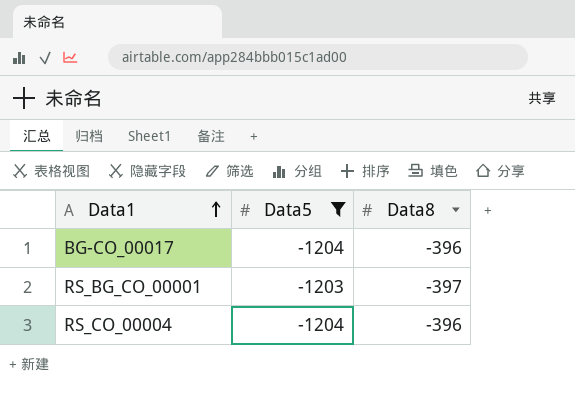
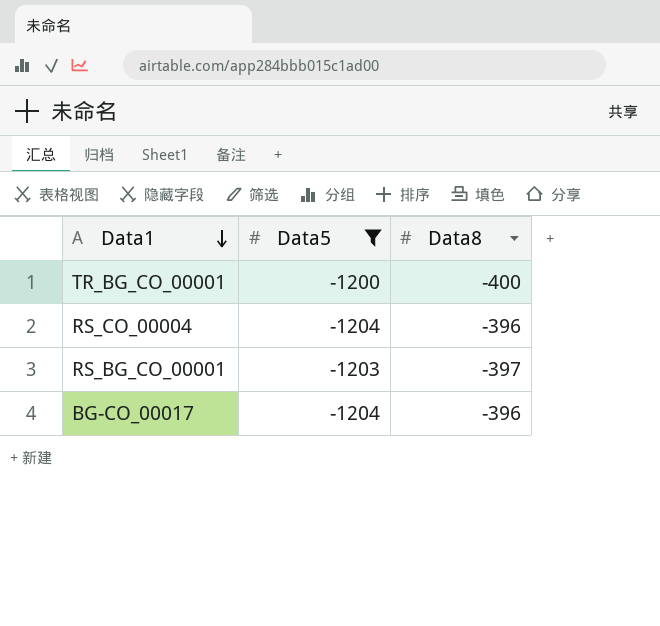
row order: Data1 ascending -> Data1 descending
row TR_BG_CO_00001: none -> -1200 | -400

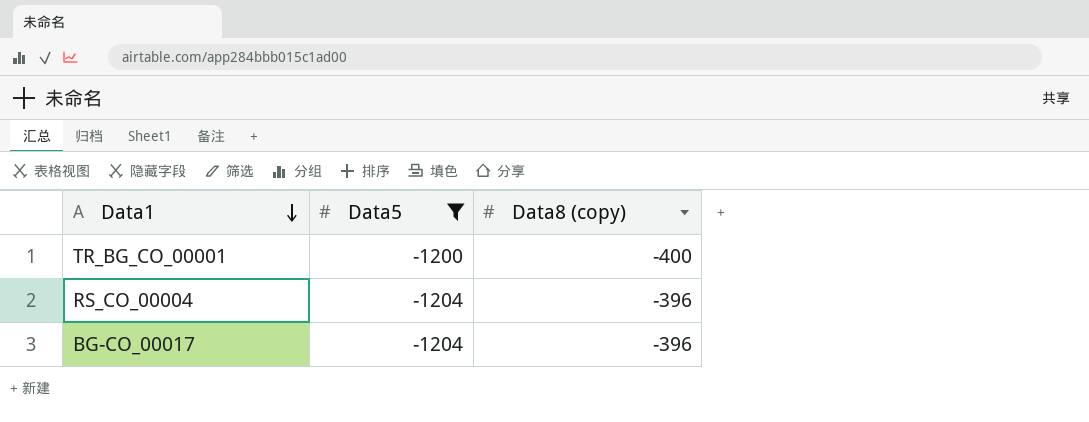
column name: Data8 -> Data8 (copy)
row RS_BG_CO_00001: -1203 | -397 -> none

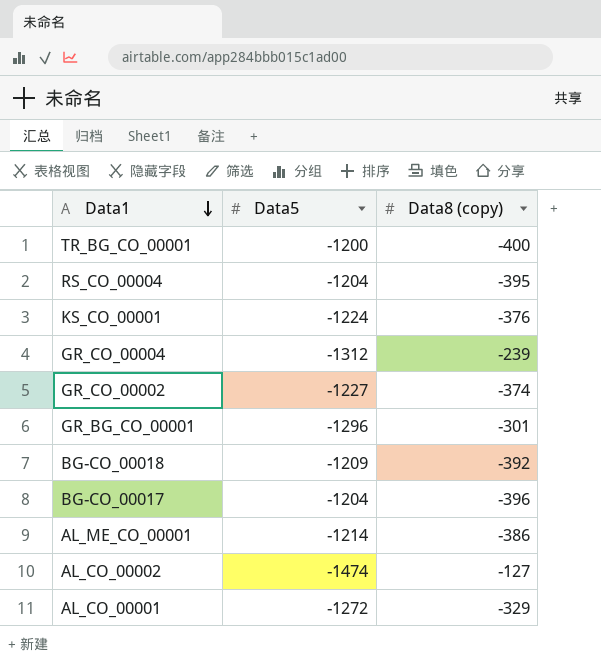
filter: Data5 >= -1204 -> none
RS_CO_00004 | Data8 (copy): -396 -> -395

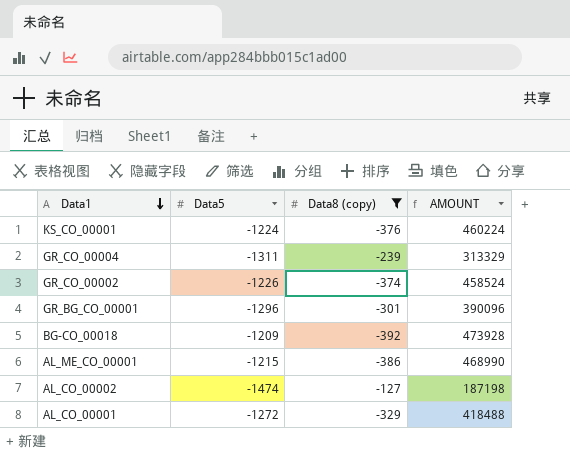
filter: none -> Data8 (copy) >= -392
column AMOUNT | formula: none -> [Data5] * [Data8 (copy)]
GR_CO_00004 | Data5: -1312 -> -1311
GR_CO_00002 | Data5: -1227 -> -1226
AL_ME_CO_00001 | Data5: -1214 -> -1215

